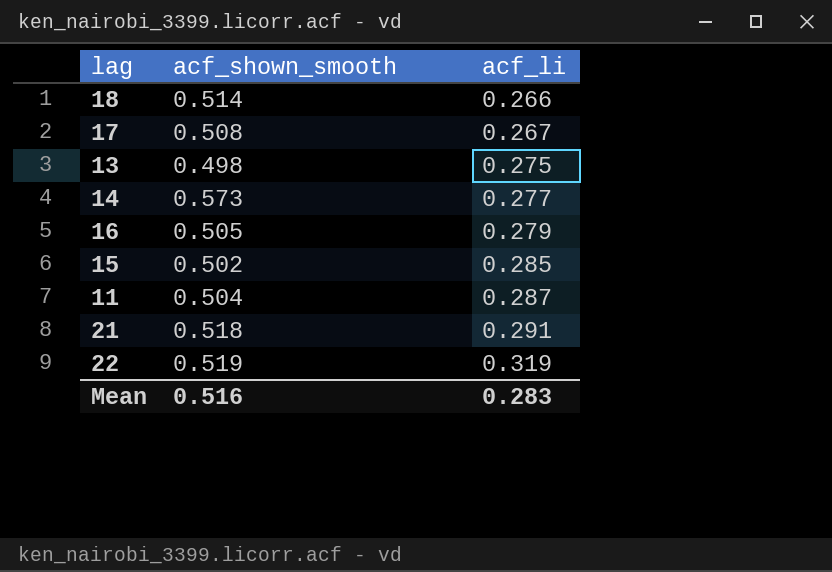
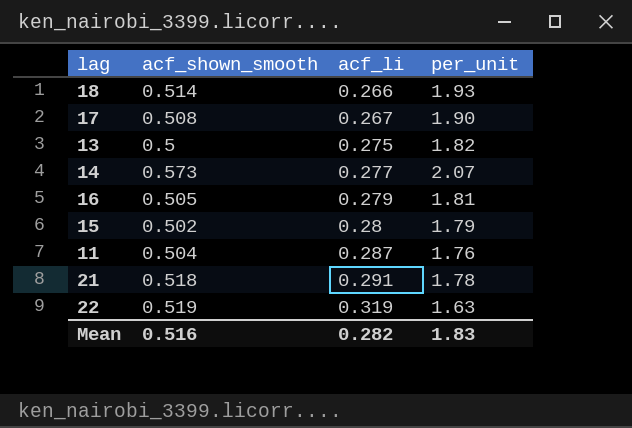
column per_unit | formula: none -> [acf_shown_smooth] / [acf_li]
13 | acf_shown_smooth: 0.498 -> 0.5
15 | acf_li: 0.285 -> 0.28
Mean | acf_li: 0.283 -> 0.282

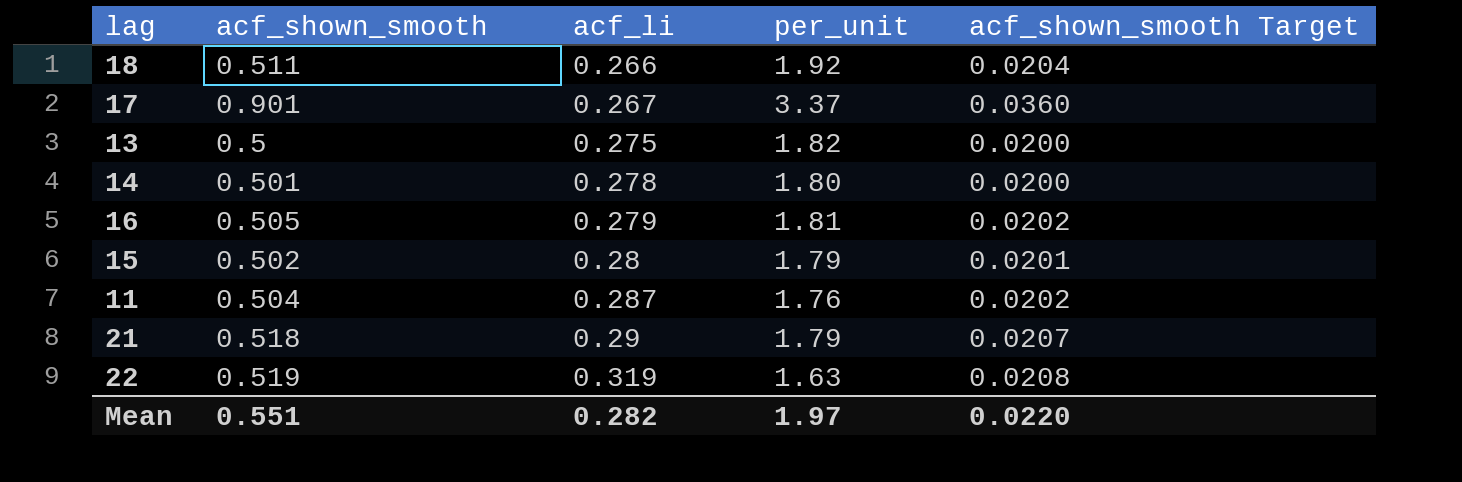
column acf_shown_smooth Target | formula: none -> [acf_shown_smooth] * 0.04
18 | acf_shown_smooth: 0.514 -> 0.511
18 | per_unit: 1.93 -> 1.92
17 | acf_shown_smooth: 0.508 -> 0.901
17 | per_unit: 1.90 -> 3.37
14 | acf_shown_smooth: 0.573 -> 0.501
14 | acf_li: 0.277 -> 0.278
14 | per_unit: 2.07 -> 1.80
21 | acf_li: 0.291 -> 0.29
21 | per_unit: 1.78 -> 1.79
Mean | acf_shown_smooth: 0.516 -> 0.551
Mean | per_unit: 1.83 -> 1.97

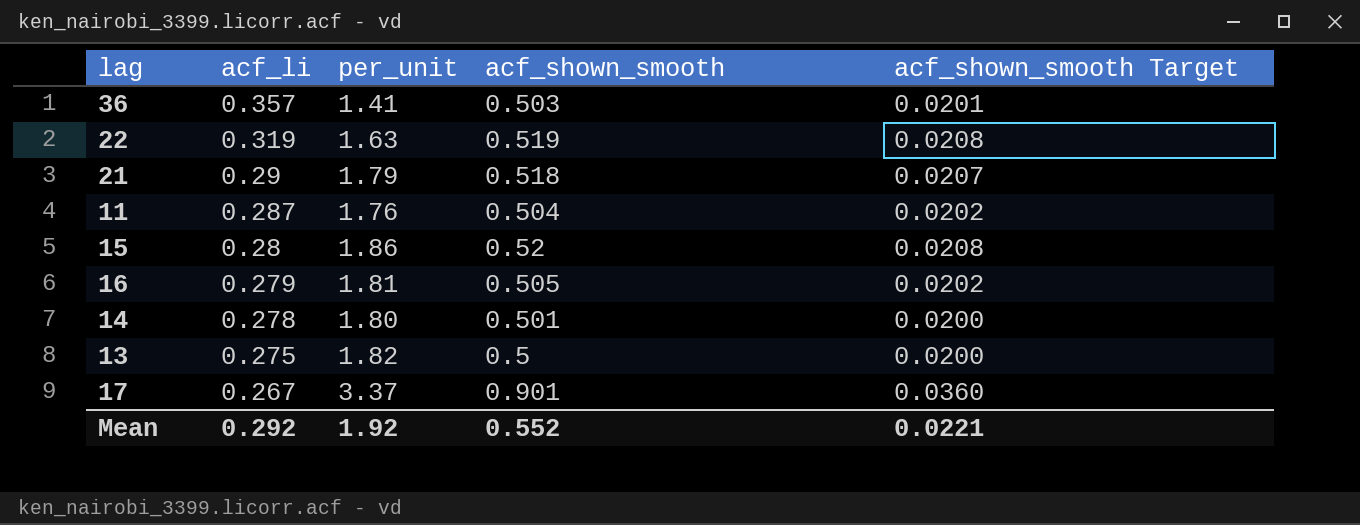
row order: acf_li ascending -> acf_li descending
column acf_shown_smooth | position: 2 -> 4
row 18: 0.511 | 0.266 | 1.92 | 0.0204 -> none
row 36: none -> 0.357 | 1.41 | 0.503 | 0.0201
15 | per_unit: 1.79 -> 1.86
15 | acf_shown_smooth: 0.502 -> 0.52
15 | acf_shown_smooth Target: 0.0201 -> 0.0208
Mean | acf_li: 0.282 -> 0.292
Mean | per_unit: 1.97 -> 1.92
Mean | acf_shown_smooth: 0.551 -> 0.552
Mean | acf_shown_smooth Target: 0.0220 -> 0.0221

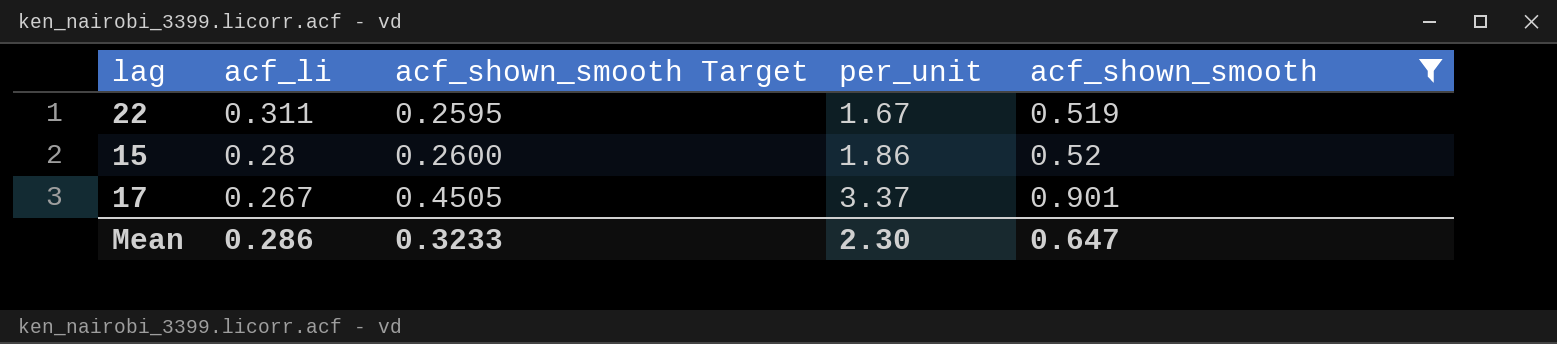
filter: none -> acf_shown_smooth >= 0.519
column acf_shown_smooth Target | formula: [acf_shown_smooth] * 0.04 -> [acf_shown_smooth] * 0.5
column acf_shown_smooth Target | position: 5 -> 3
22 | acf_li: 0.319 -> 0.311
22 | per_unit: 1.63 -> 1.67
Mean | acf_li: 0.292 -> 0.286
Mean | acf_shown_smooth Target: 0.0221 -> 0.3233
Mean | per_unit: 1.92 -> 2.30
Mean | acf_shown_smooth: 0.552 -> 0.647

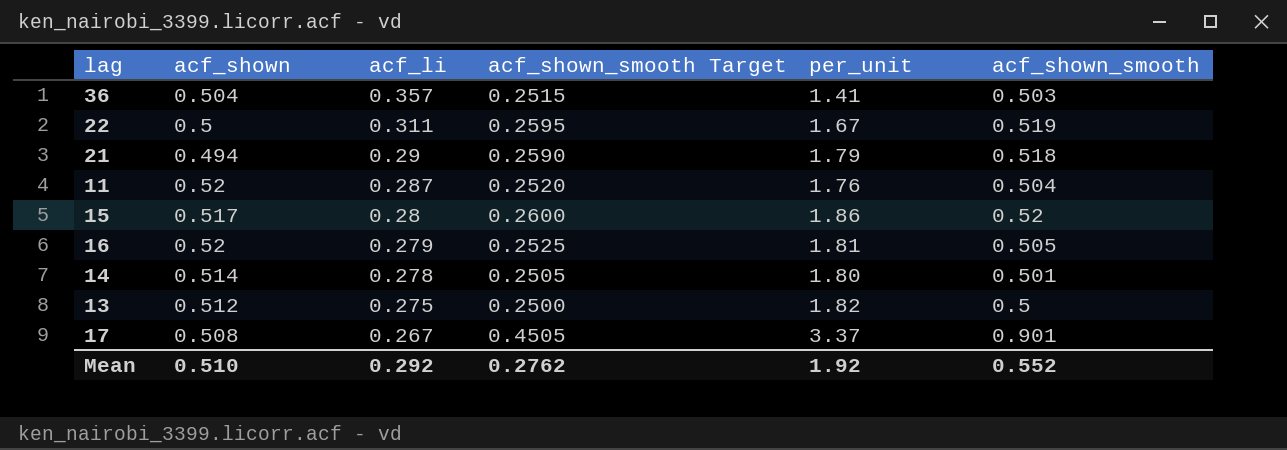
filter: acf_shown_smooth >= 0.519 -> none
column acf_shown | position: none -> 2
Mean | acf_li: 0.286 -> 0.292
Mean | acf_shown_smooth Target: 0.3233 -> 0.2762
Mean | per_unit: 2.30 -> 1.92
Mean | acf_shown_smooth: 0.647 -> 0.552

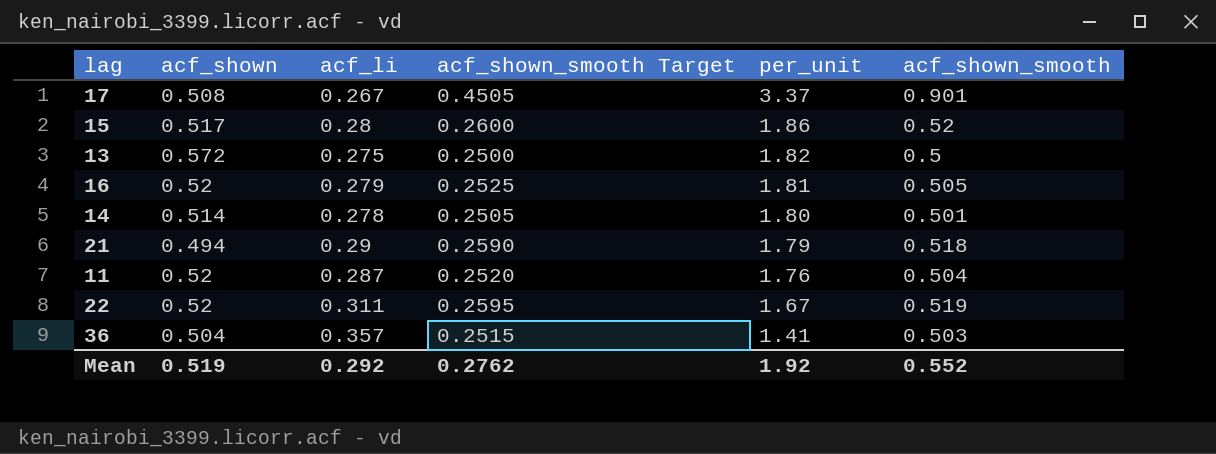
row order: acf_li descending -> per_unit descending
13 | acf_shown: 0.512 -> 0.572
22 | acf_shown: 0.5 -> 0.52
Mean | acf_shown: 0.510 -> 0.519

